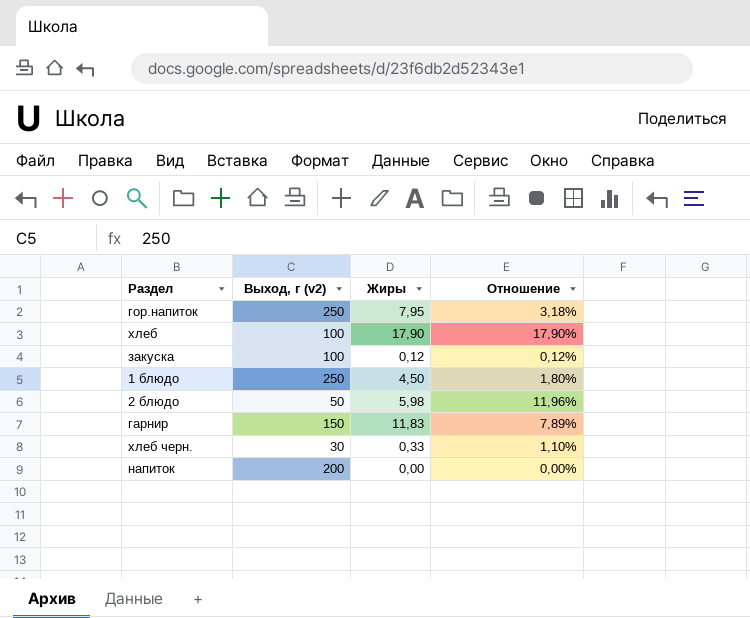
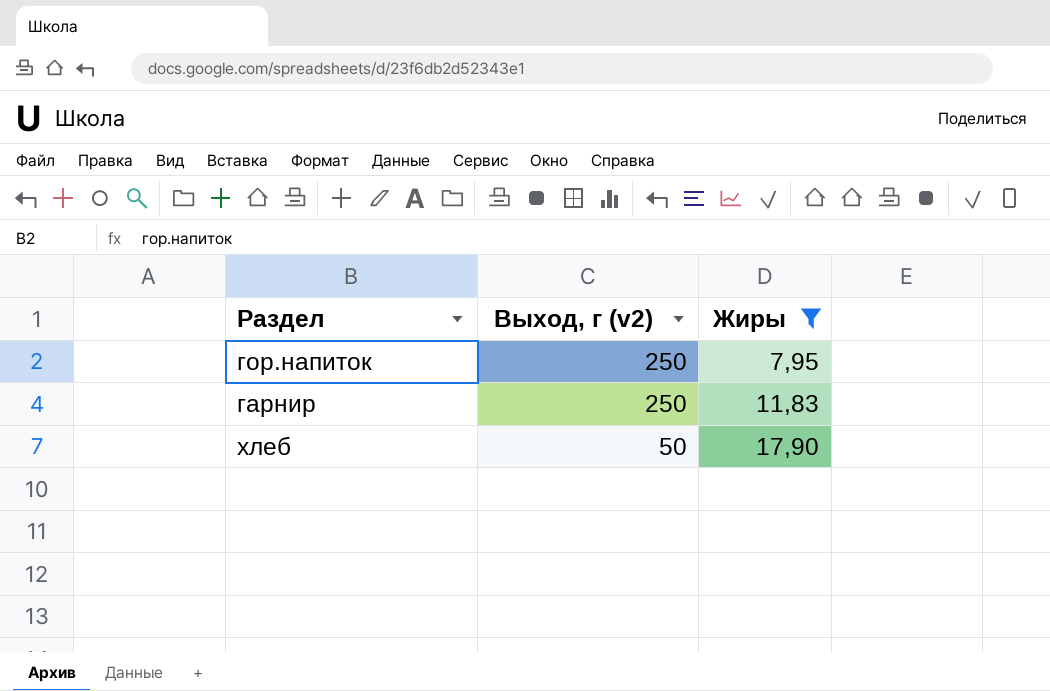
filter: none -> Жиры >= 7,95
row order: none -> Выход, г (v2) descending
column Отношение | formula: [Жиры] / [Выход, г (v2)] -> none
гарнир | Выход, г (v2): 150 -> 250
хлеб | Выход, г (v2): 100 -> 50

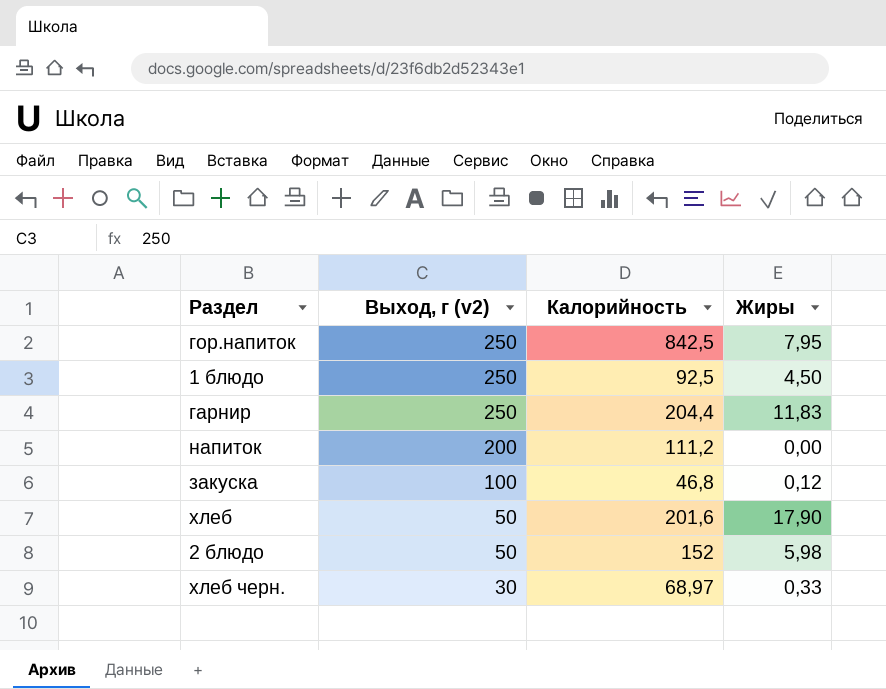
filter: Жиры >= 7,95 -> none
column Калорийность | position: none -> 3

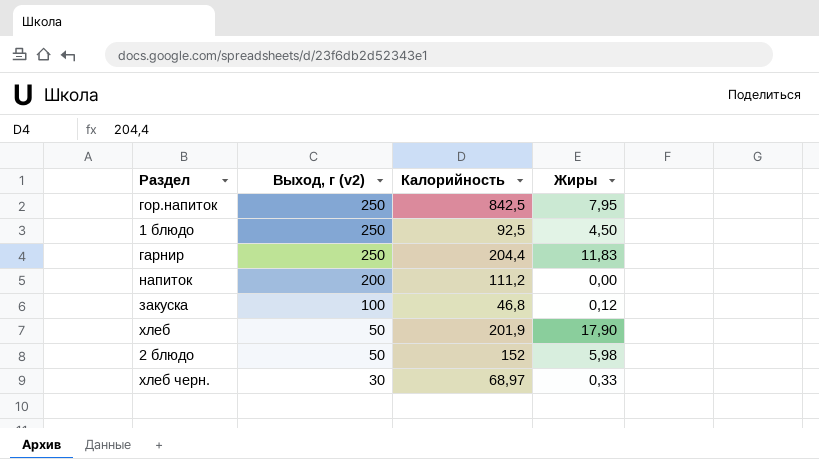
хлеб | Калорийность: 201,6 -> 201,9

